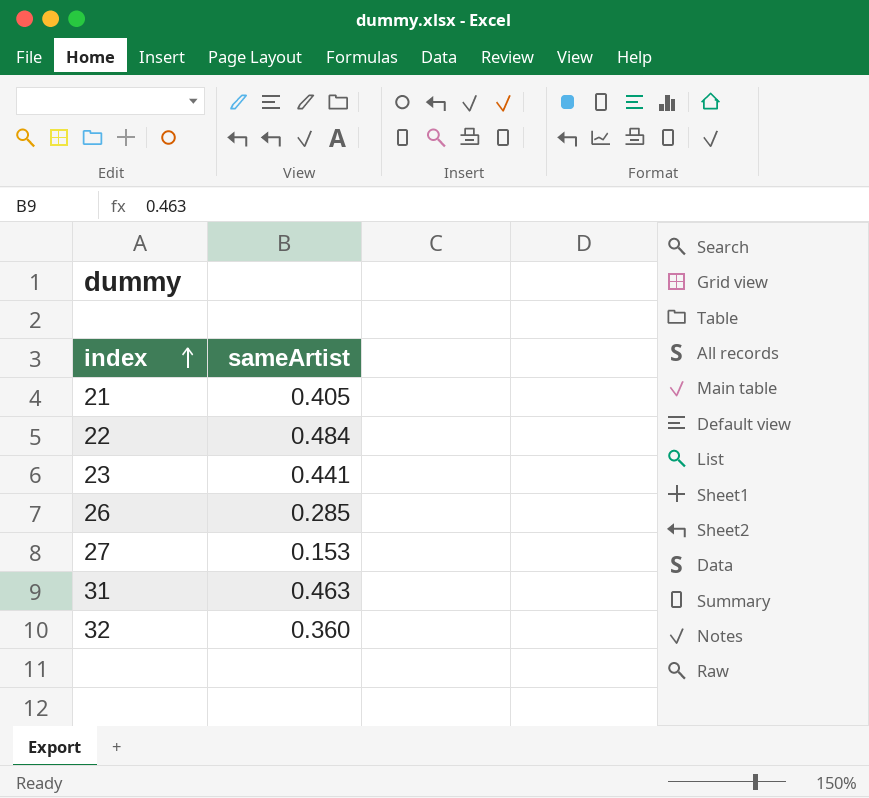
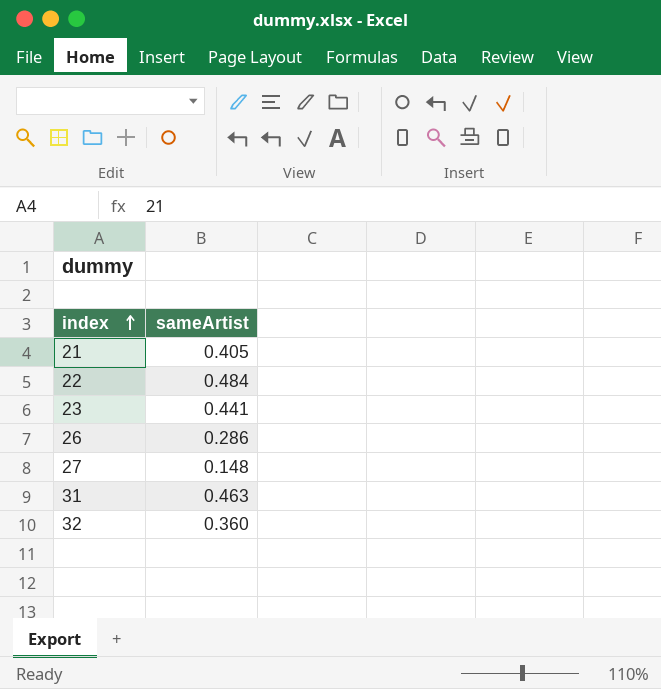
26 | sameArtist: 0.285 -> 0.286
27 | sameArtist: 0.153 -> 0.148

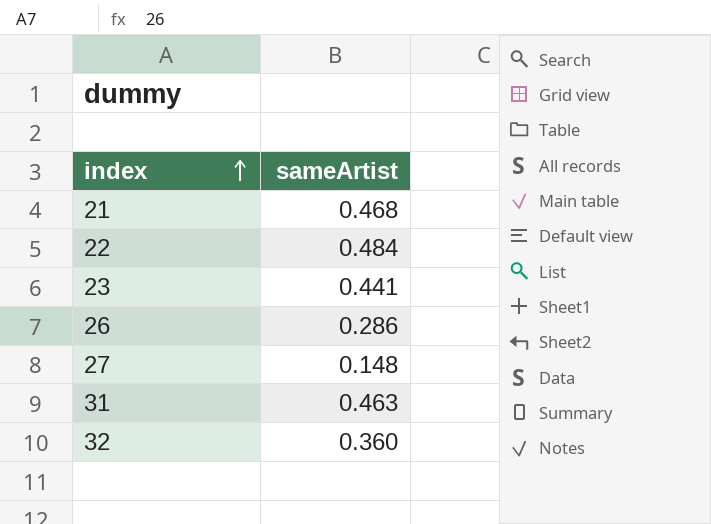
21 | sameArtist: 0.405 -> 0.468

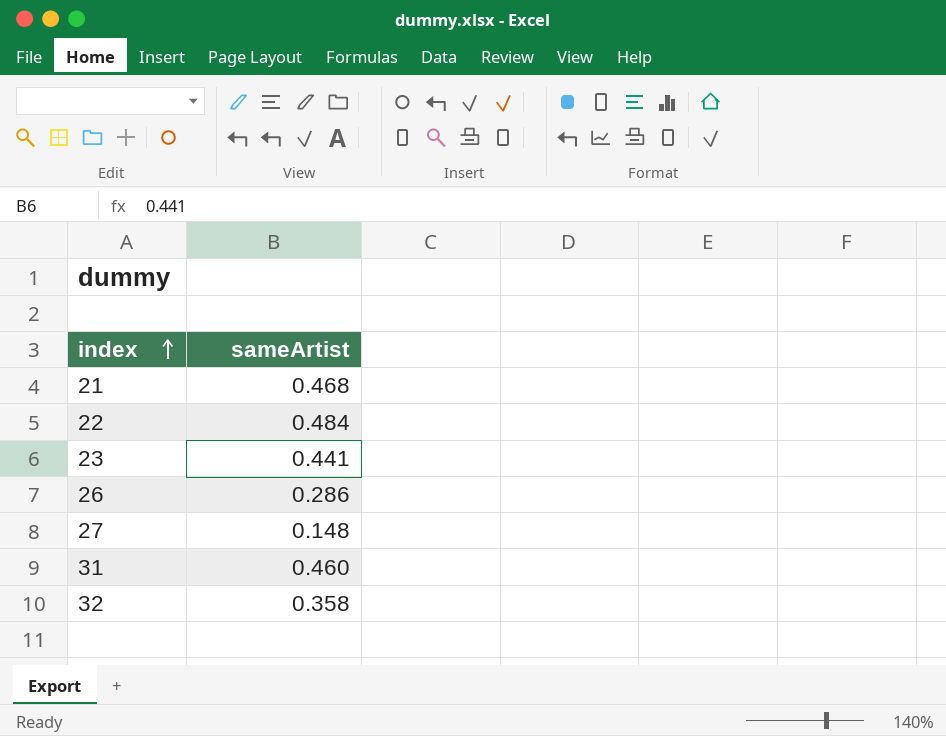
31 | sameArtist: 0.463 -> 0.460
32 | sameArtist: 0.360 -> 0.358

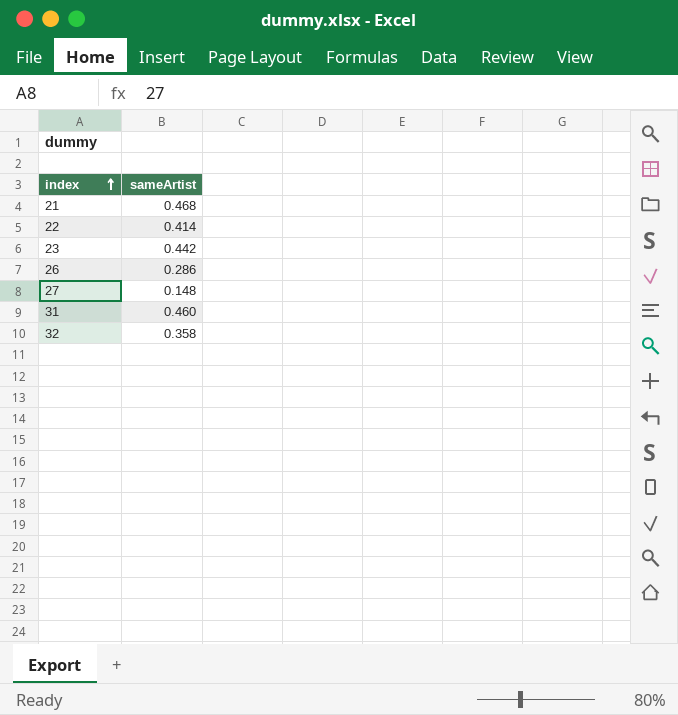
22 | sameArtist: 0.484 -> 0.414
23 | sameArtist: 0.441 -> 0.442

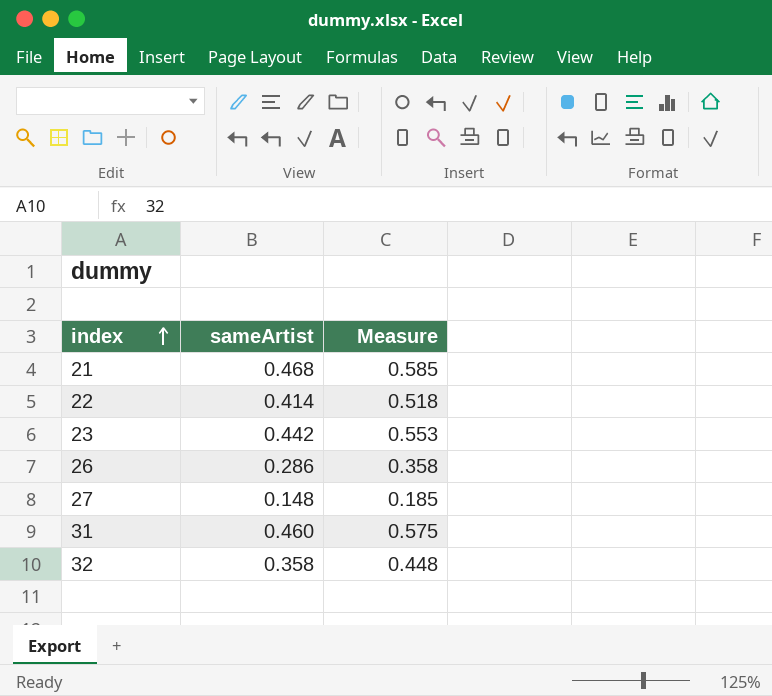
column Measure | formula: none -> [sameArtist] * 1.25

